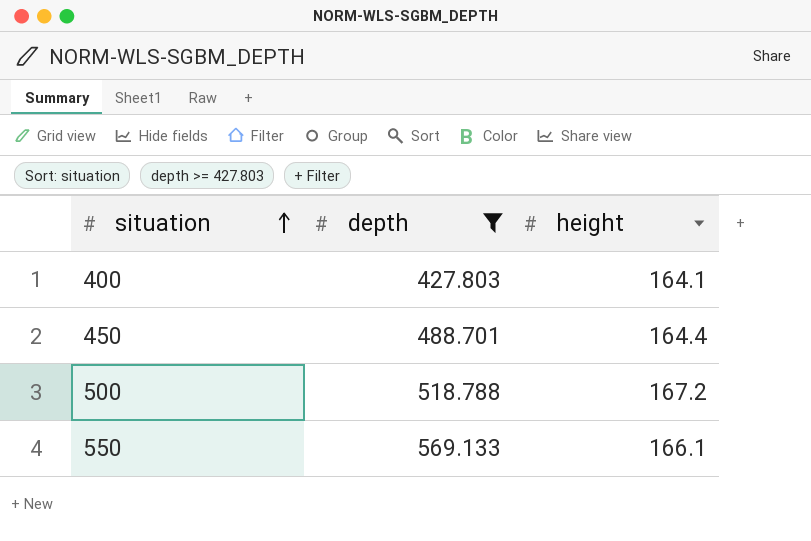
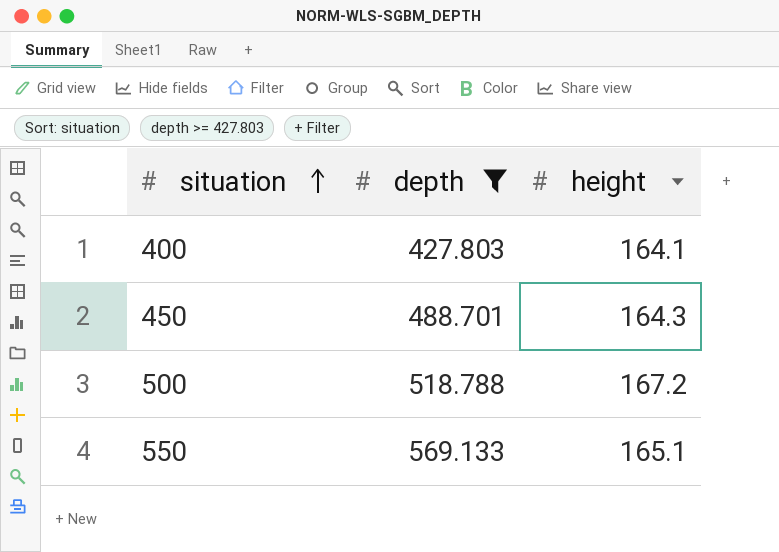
450 | height: 164.4 -> 164.3
550 | height: 166.1 -> 165.1

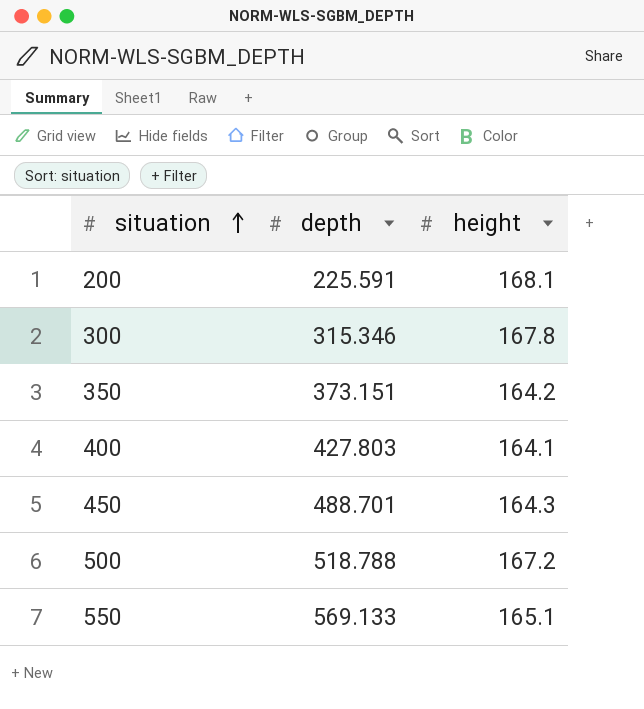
filter: depth >= 427.803 -> none

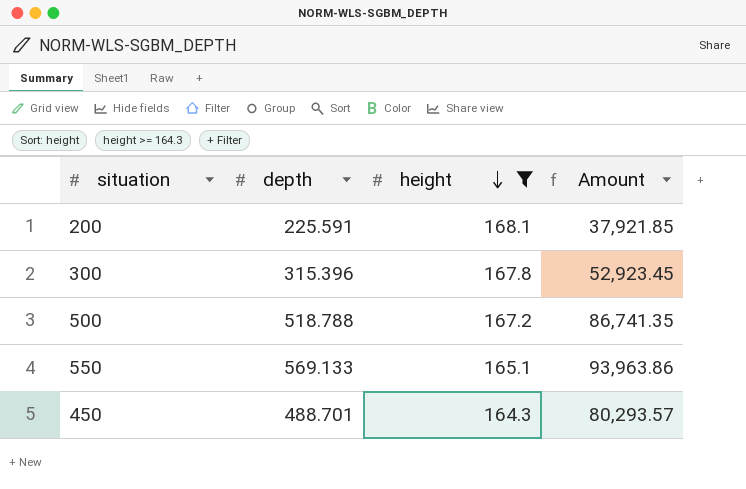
filter: none -> height >= 164.3
row order: situation ascending -> height descending
column Amount | formula: none -> [depth] * [height]
300 | depth: 315.346 -> 315.396

